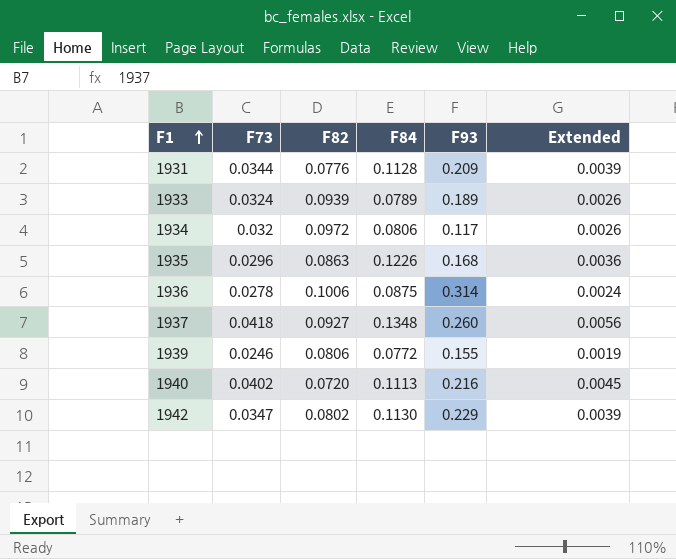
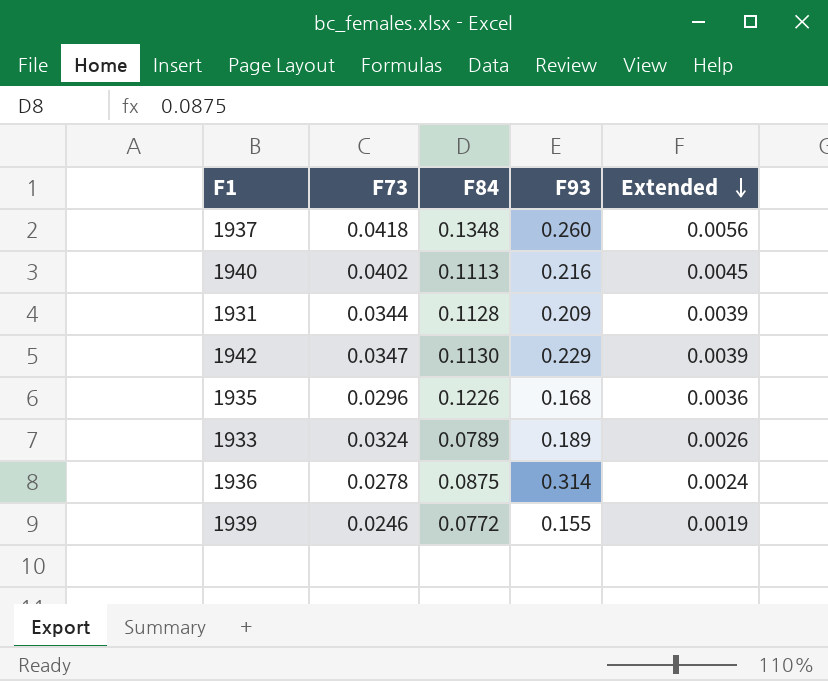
row order: F1 ascending -> Extended descending
column F82 | position: 3 -> none
row 1934: 0.032 | 0.0972 | 0.0806 | 0.117 | 0.0026 -> none

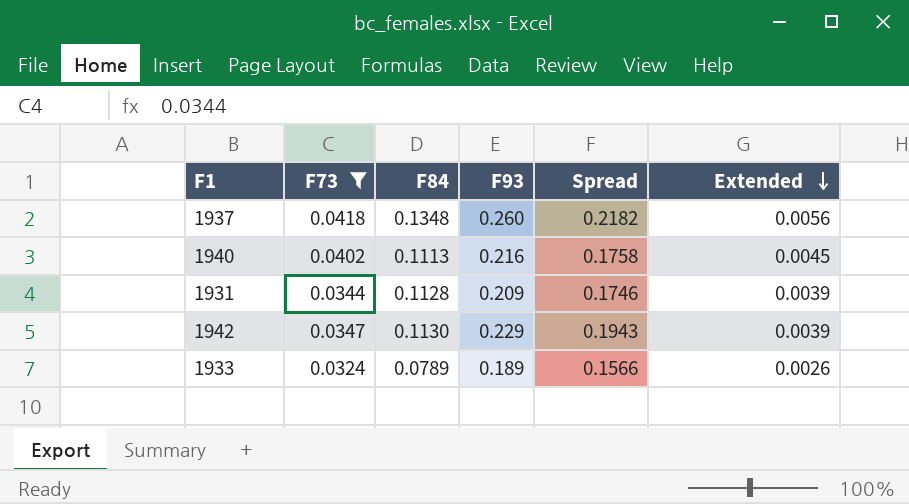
filter: none -> F73 >= 0.0324
column Spread | formula: none -> [F93] - [F73]

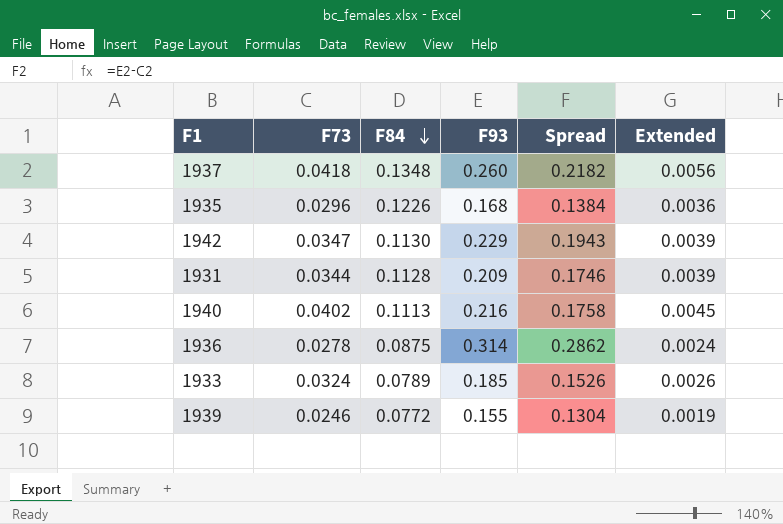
filter: F73 >= 0.0324 -> none
row order: Extended descending -> F84 descending
1933 | F93: 0.189 -> 0.185
1933 | Spread: 0.1566 -> 0.1526

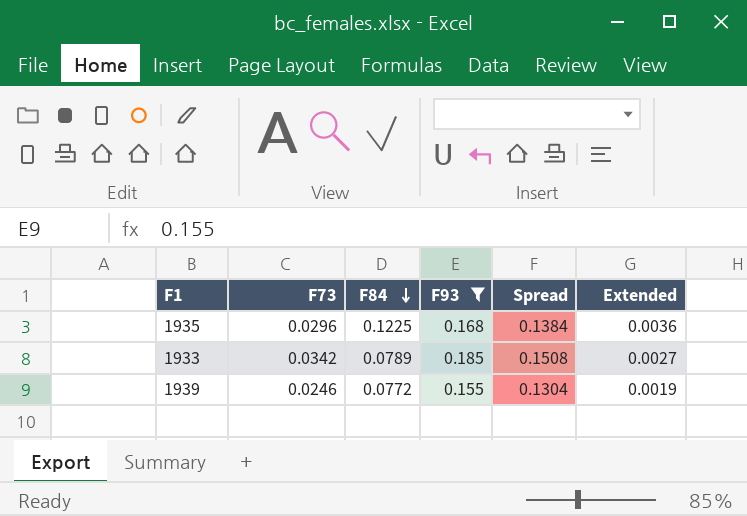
filter: none -> F93 <= 0.185
1935 | F84: 0.1226 -> 0.1225
1933 | F73: 0.0324 -> 0.0342
1933 | Spread: 0.1526 -> 0.1508
1933 | Extended: 0.0026 -> 0.0027

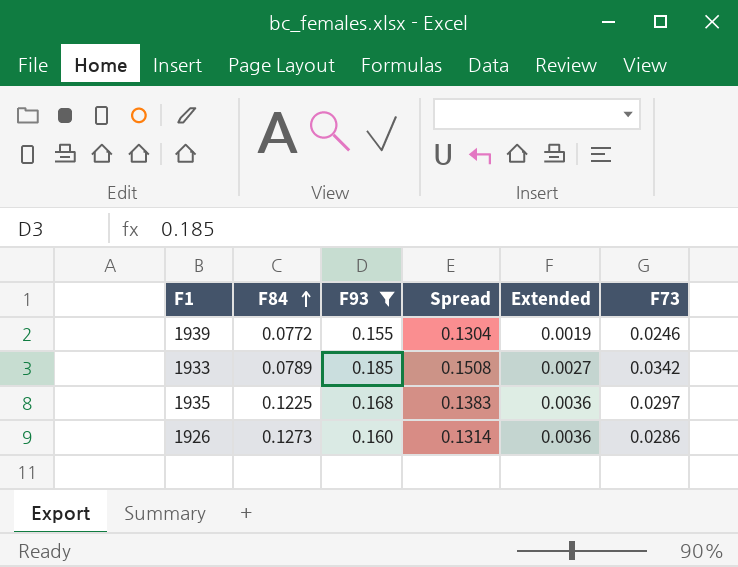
row order: F84 descending -> F84 ascending
column F73 | position: 2 -> 6
1935 | Spread: 0.1384 -> 0.1383
1935 | F73: 0.0296 -> 0.0297
row 1926: none -> 0.1273 | 0.160 | 0.1314 | 0.0036 | 0.0286

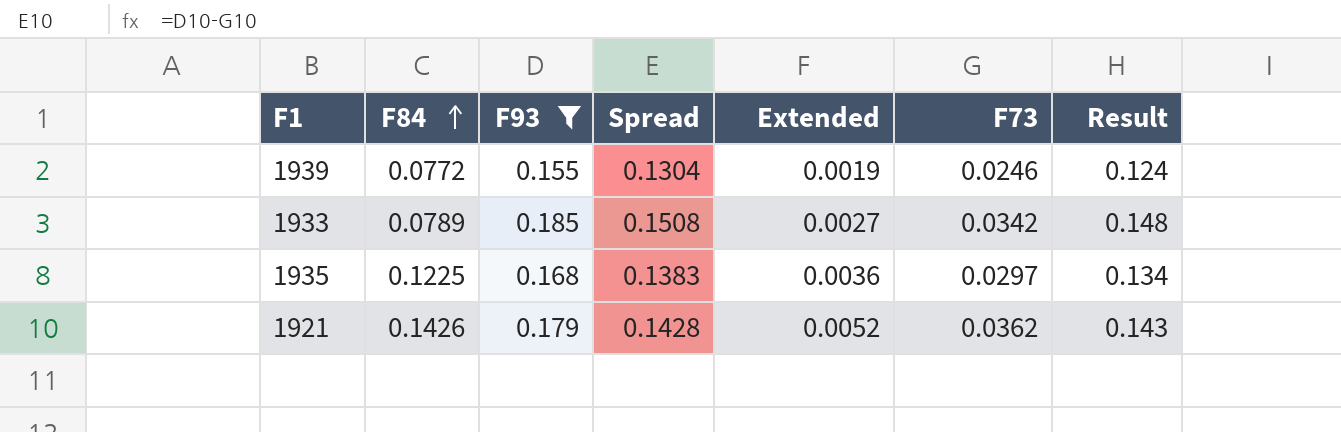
column Result | formula: none -> [F93] * 0.8
row 1926: 0.1273 | 0.160 | 0.1314 | 0.0036 | 0.0286 -> none
row 1921: none -> 0.1426 | 0.179 | 0.1428 | 0.0052 | 0.0362 | 0.143

